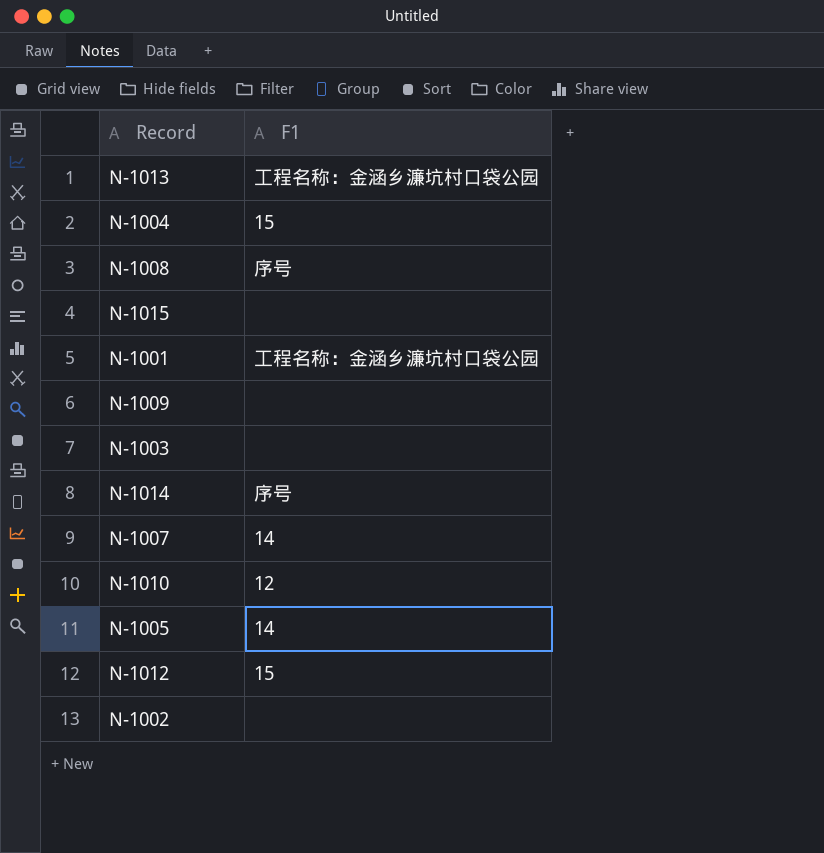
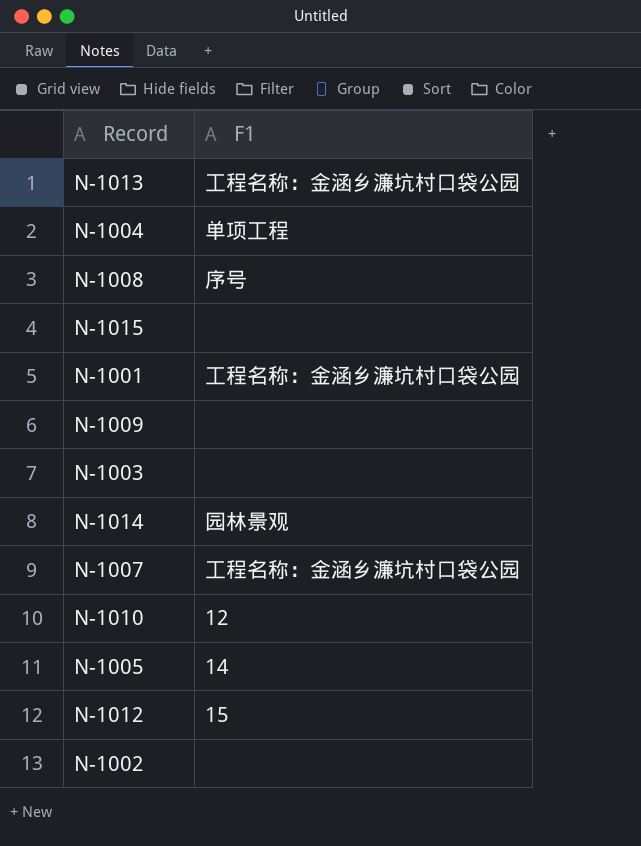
N-1004 | F1: 15 -> 单项工程
N-1014 | F1: 序号 -> 园林景观
N-1007 | F1: 14 -> 工程名称：金涵乡濂坑村口袋公园

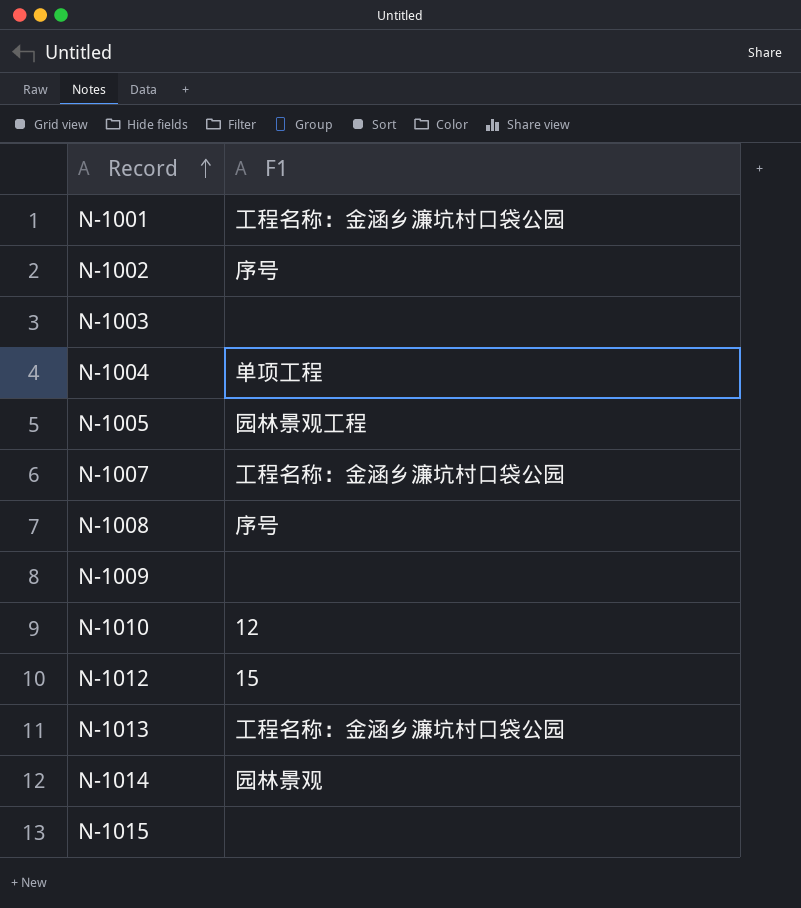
row order: none -> Record ascending
N-1002 | F1: none -> 序号
N-1005 | F1: 14 -> 园林景观工程

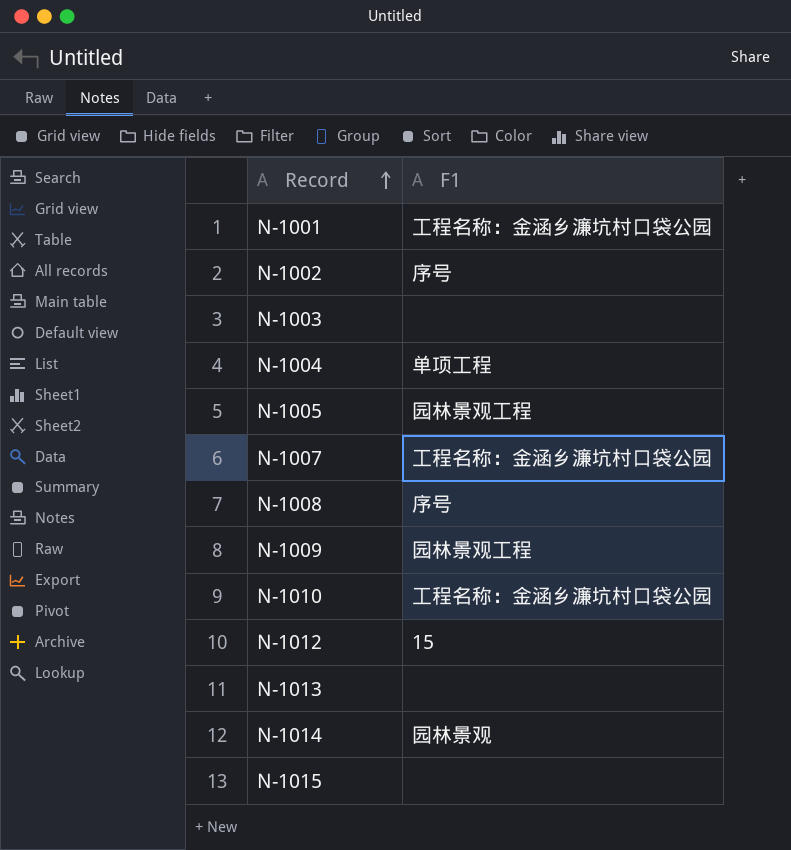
N-1009 | F1: none -> 园林景观工程
N-1010 | F1: 12 -> 工程名称：金涵乡濂坑村口袋公园
N-1013 | F1: 工程名称：金涵乡濂坑村口袋公园 -> none

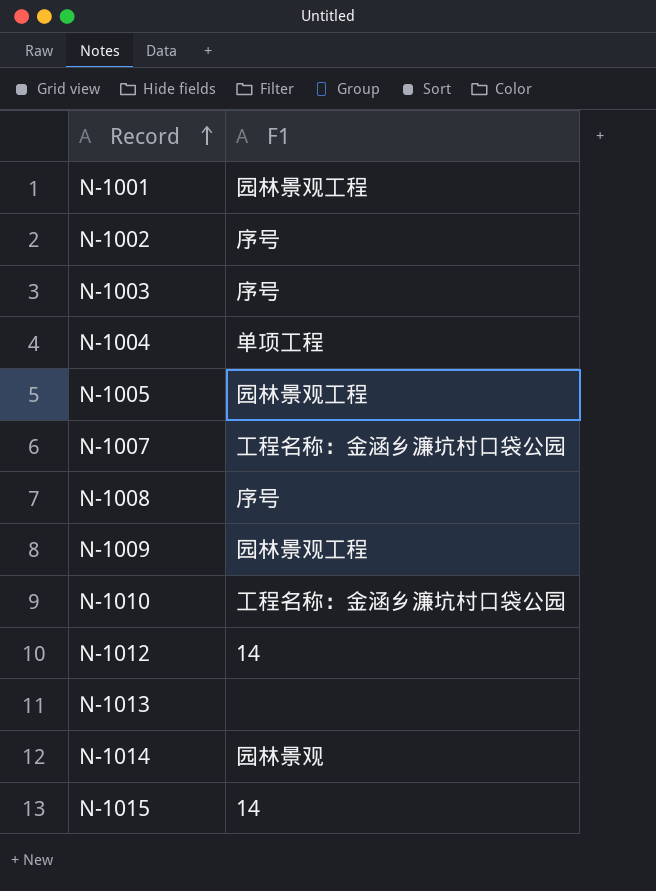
N-1001 | F1: 工程名称：金涵乡濂坑村口袋公园 -> 园林景观工程
N-1003 | F1: none -> 序号
N-1012 | F1: 15 -> 14
N-1015 | F1: none -> 14

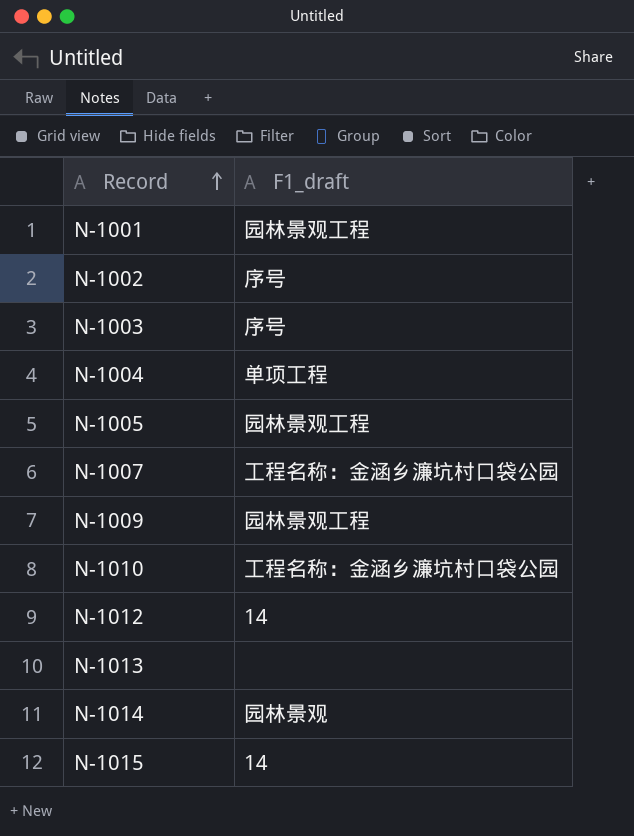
column name: F1 -> F1_draft
row N-1008: 序号 -> none

